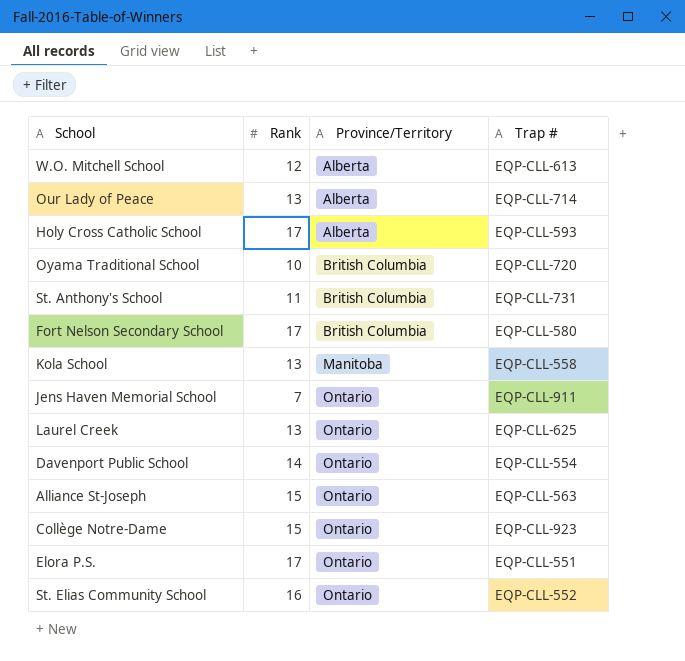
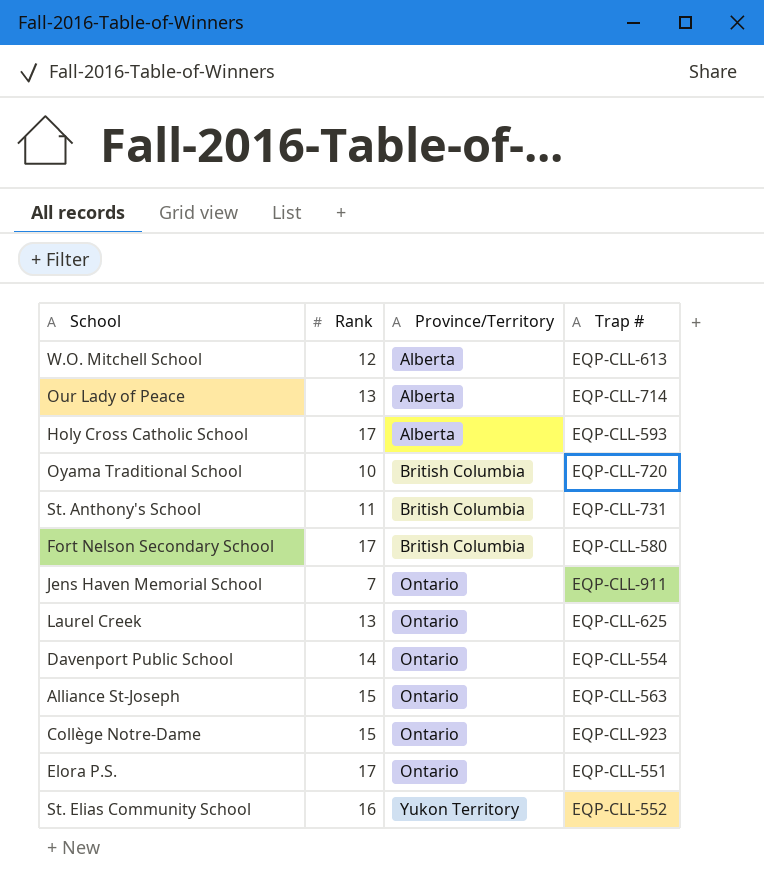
row Kola School: 13 | Manitoba | EQP-CLL-558 -> none
St. Elias Community School | Province/Territory: Ontario -> Yukon Territory

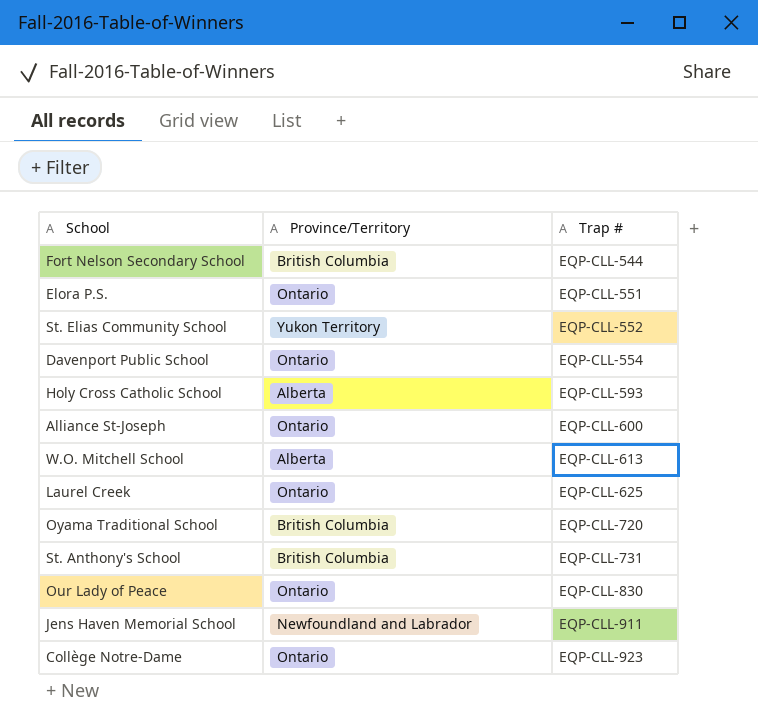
row order: Province/Territory ascending -> Trap # ascending
column Rank | position: 2 -> none
Fort Nelson Secondary School | Trap #: EQP-CLL-580 -> EQP-CLL-544
Alliance St-Joseph | Trap #: EQP-CLL-563 -> EQP-CLL-600
Our Lady of Peace | Province/Territory: Alberta -> Ontario
Our Lady of Peace | Trap #: EQP-CLL-714 -> EQP-CLL-830
Jens Haven Memorial School | Province/Territory: Ontario -> Newfoundland and Labrador

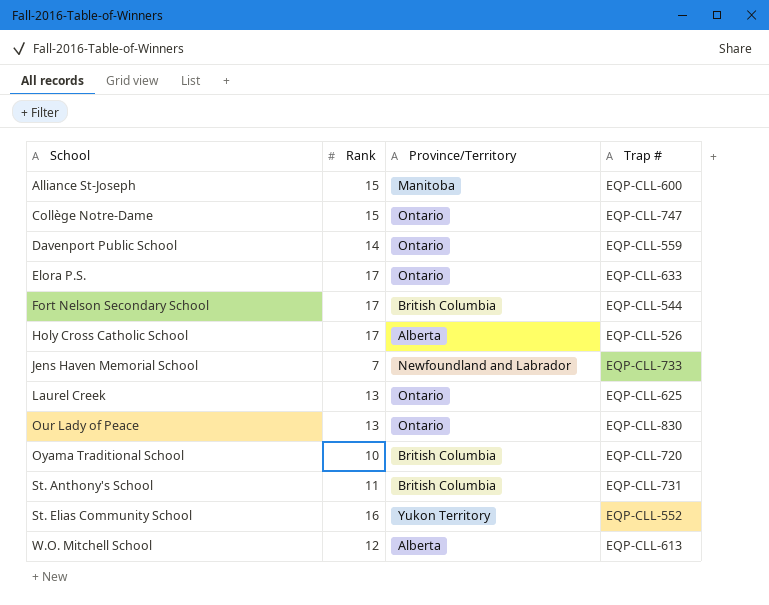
row order: Trap # ascending -> School ascending
column Rank | position: none -> 2
Alliance St-Joseph | Province/Territory: Ontario -> Manitoba
Collège Notre-Dame | Trap #: EQP-CLL-923 -> EQP-CLL-747
Davenport Public School | Trap #: EQP-CLL-554 -> EQP-CLL-559
Elora P.S. | Trap #: EQP-CLL-551 -> EQP-CLL-633
Holy Cross Catholic School | Trap #: EQP-CLL-593 -> EQP-CLL-526
Jens Haven Memorial School | Trap #: EQP-CLL-911 -> EQP-CLL-733

